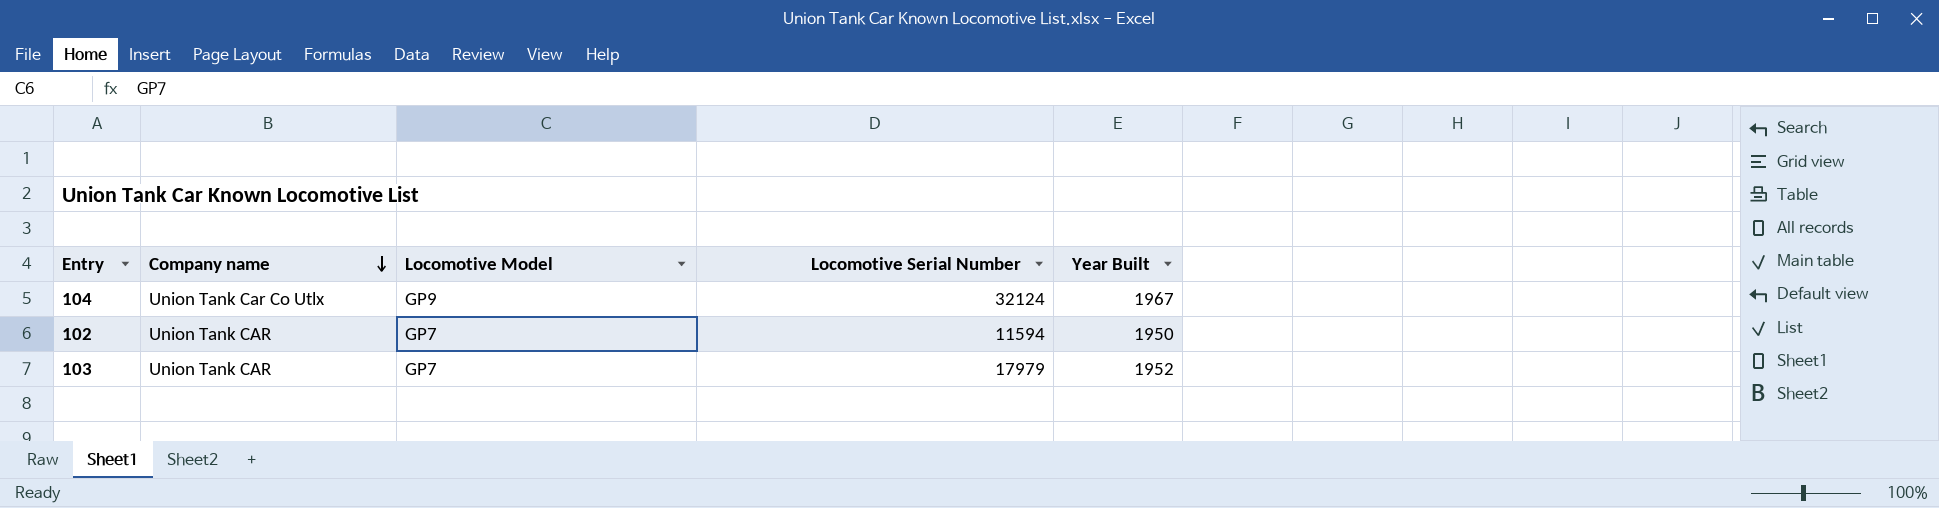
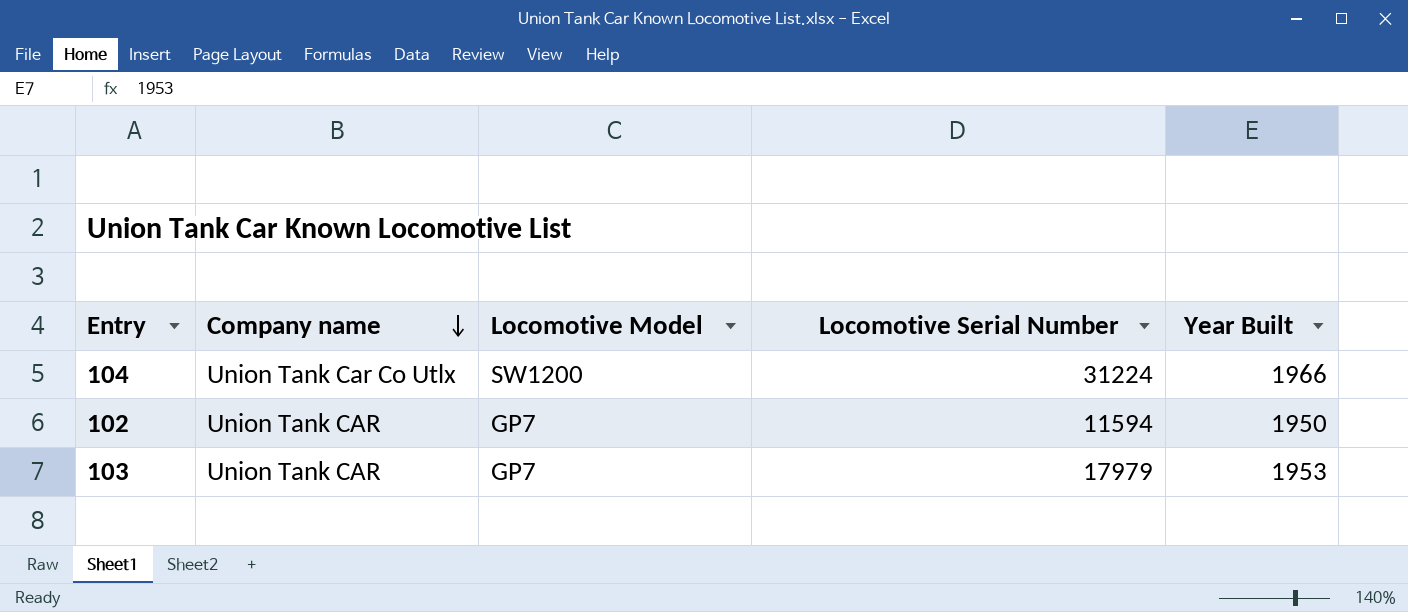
104 | Locomotive Model: GP9 -> SW1200
104 | Locomotive Serial Number: 32124 -> 31224
104 | Year Built: 1967 -> 1966
103 | Year Built: 1952 -> 1953

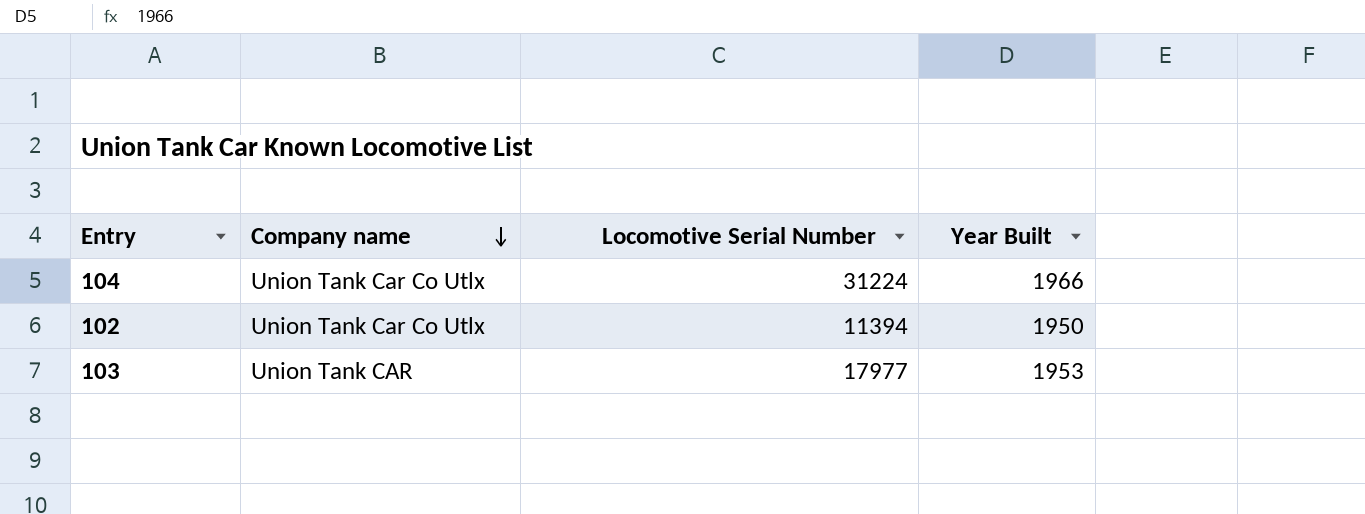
column Locomotive Model | position: 3 -> none
102 | Company name: Union Tank CAR -> Union Tank Car Co Utlx
102 | Locomotive Serial Number: 11594 -> 11394
103 | Locomotive Serial Number: 17979 -> 17977

